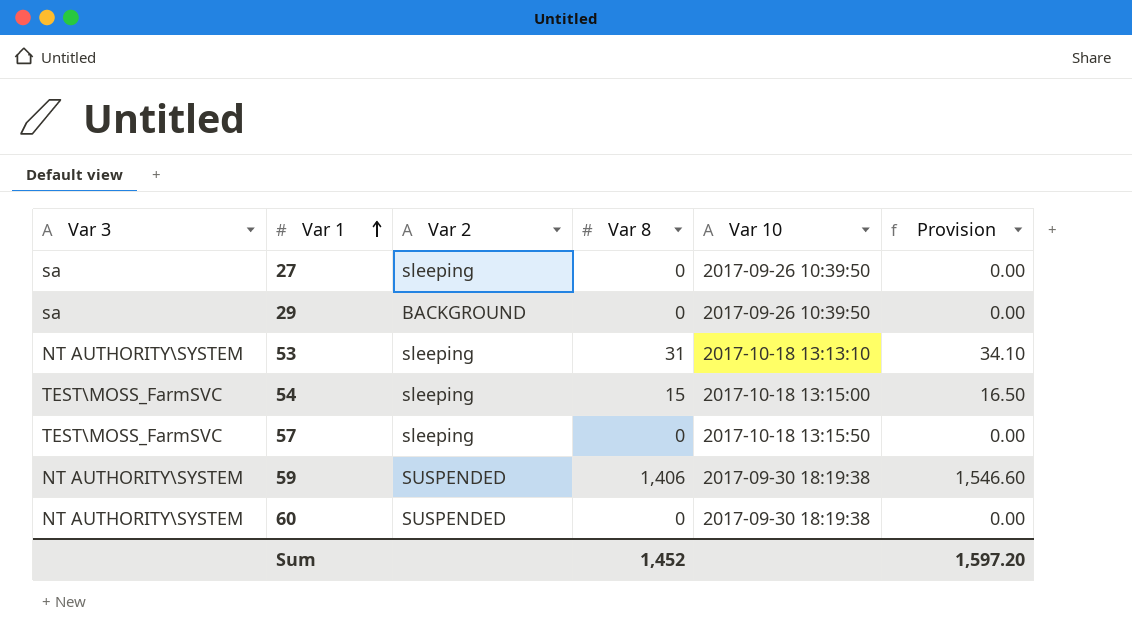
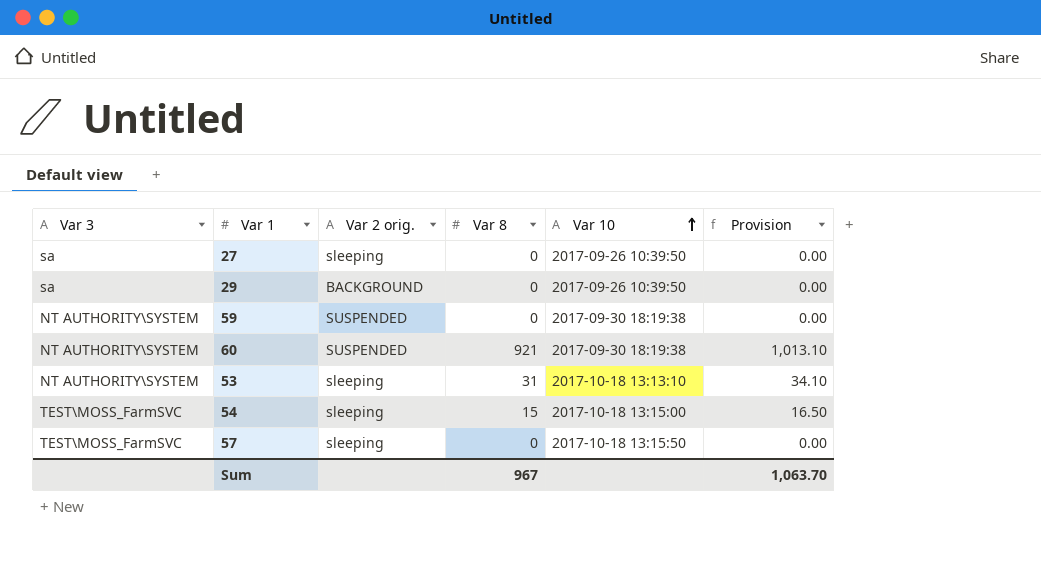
row order: Var 1 ascending -> Var 10 ascending
column name: Var 2 -> Var 2 orig.
59 | Var 8: 1,406 -> 0
59 | Provision: 1,546.60 -> 0.00
60 | Var 8: 0 -> 921
60 | Provision: 0.00 -> 1,013.10
Sum | Var 8: 1,452 -> 967
Sum | Provision: 1,597.20 -> 1,063.70

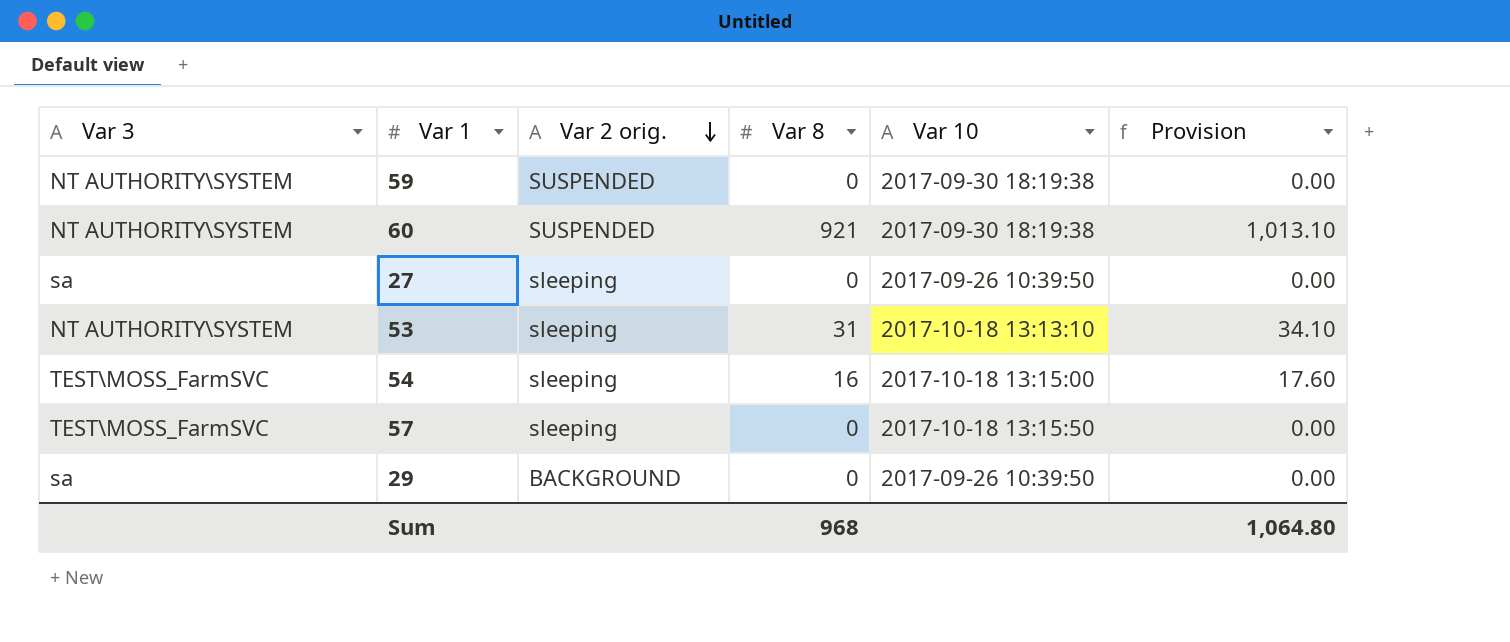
row order: Var 10 ascending -> Var 2 orig. descending
54 | Var 8: 15 -> 16
54 | Provision: 16.50 -> 17.60
Sum | Var 8: 967 -> 968
Sum | Provision: 1,063.70 -> 1,064.80

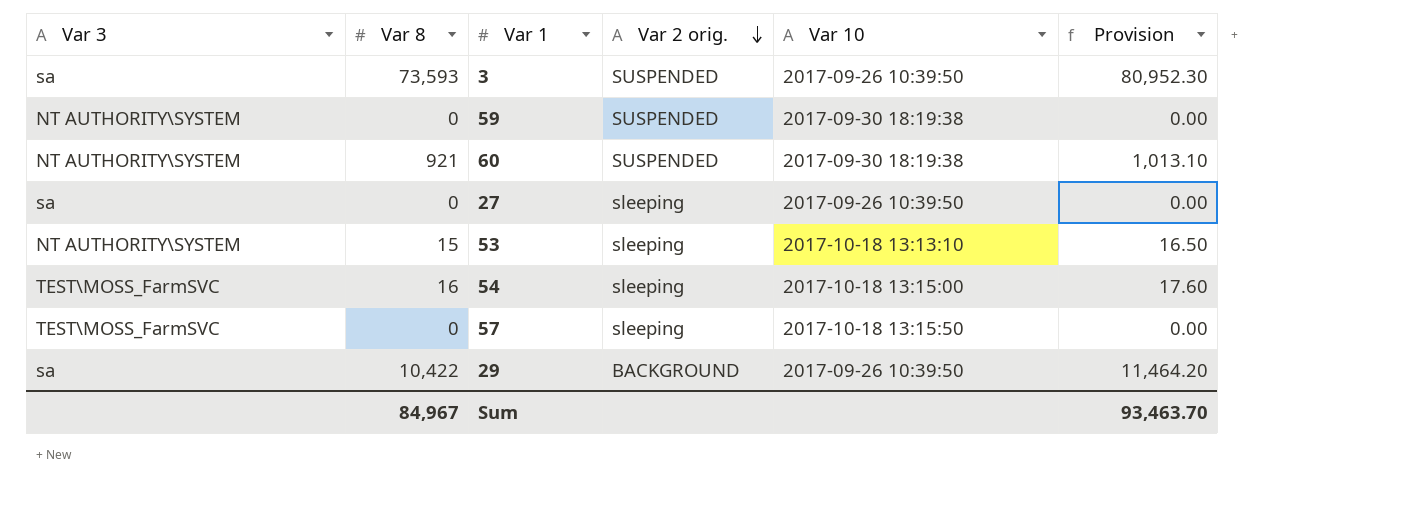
column Var 8 | position: 4 -> 2
row 3: none -> sa | 73,593 | SUSPENDED | 2017-09-26 10:39:50 | 80,952.30
53 | Var 8: 31 -> 15
53 | Provision: 34.10 -> 16.50
29 | Var 8: 0 -> 10,422
29 | Provision: 0.00 -> 11,464.20
Sum | Var 8: 968 -> 84,967
Sum | Provision: 1,064.80 -> 93,463.70

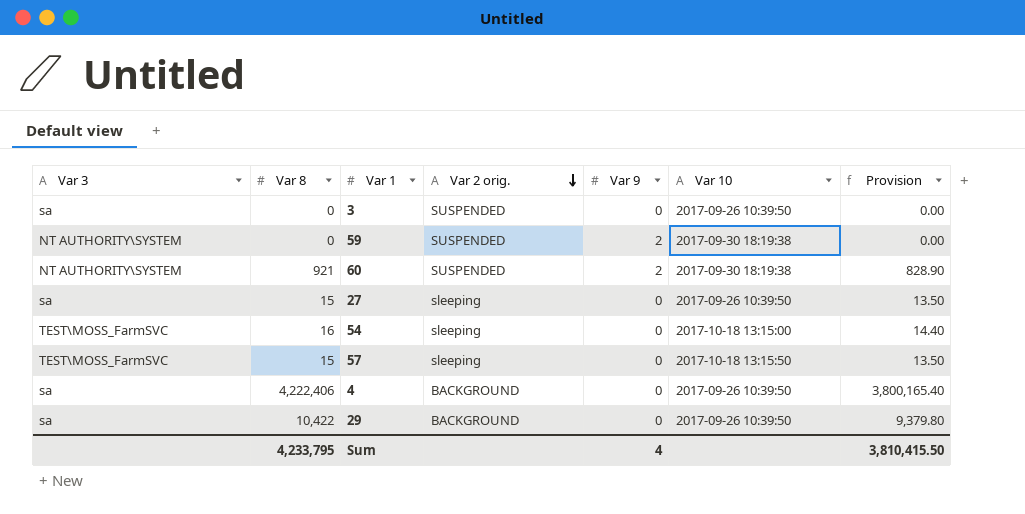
column Var 9 | position: none -> 5
column Provision | formula: [Var 8] * 1.1 -> [Var 8] * 0.9
row 53: NT AUTHORITY\SYSTEM | 15 | sleeping | 2017-10-18 13:13:10 | 16.50 -> none
3 | Var 8: 73,593 -> 0
27 | Var 8: 0 -> 15
57 | Var 8: 0 -> 15
row 4: none -> sa | 4,222,406 | BACKGROUND | 0 | 2017-09-26 10:39:50 | 3,800,165.40
Sum | Var 8: 84,967 -> 4,233,795
Sum | Provision: 93,463.70 -> 3,810,415.50

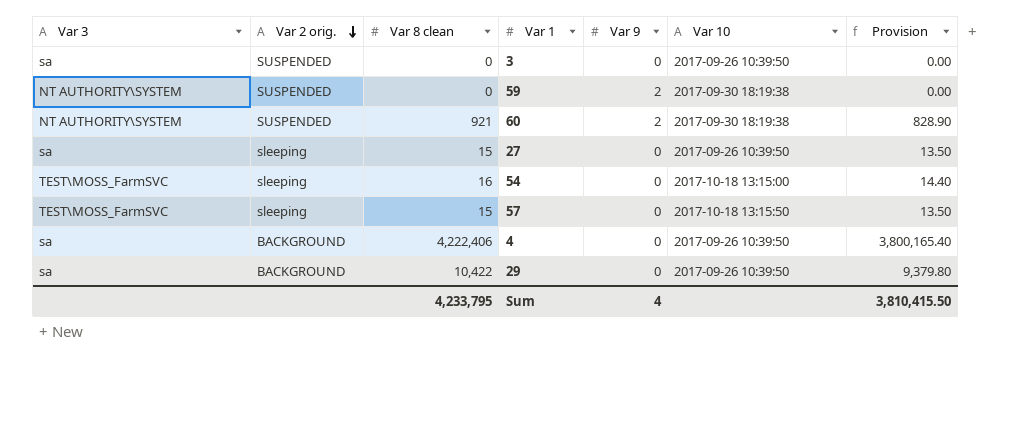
column Var 2 orig. | position: 4 -> 2
column name: Var 8 -> Var 8 clean

